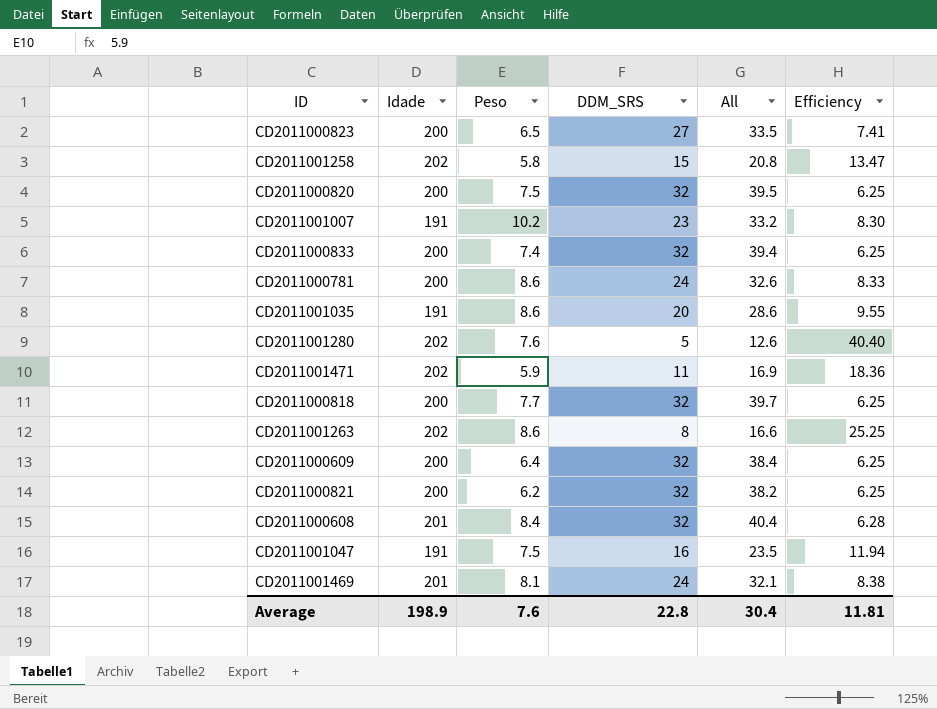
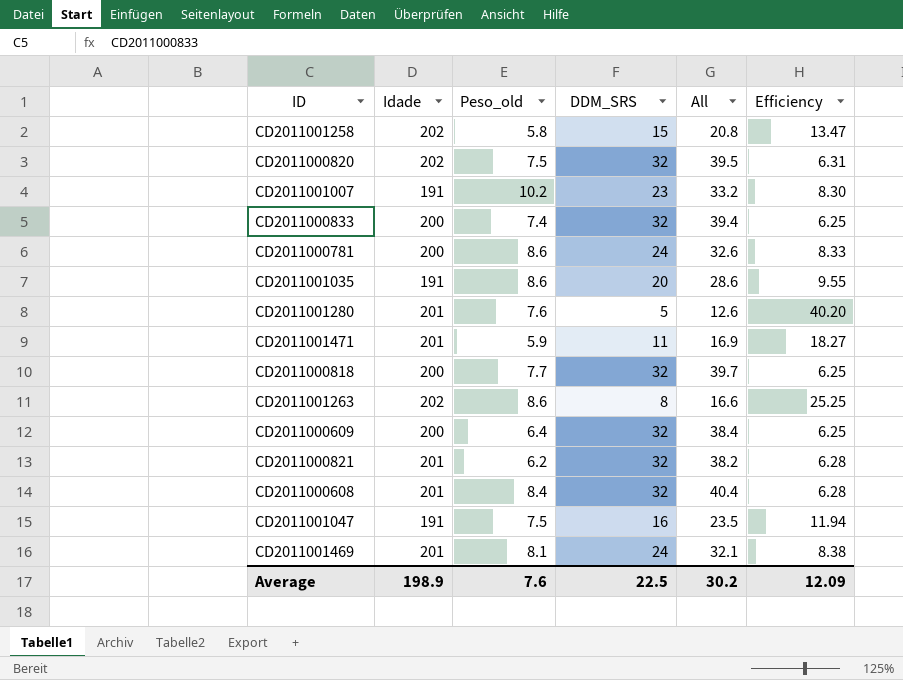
column name: Peso -> Peso_old
row CD2011000823: 200 | 6.5 | 27 | 33.5 | 7.41 -> none
CD2011000820 | Idade: 200 -> 202
CD2011000820 | Efficiency: 6.25 -> 6.31
CD2011001280 | Idade: 202 -> 201
CD2011001280 | Efficiency: 40.40 -> 40.20
CD2011001471 | Idade: 202 -> 201
CD2011001471 | Efficiency: 18.36 -> 18.27
CD2011000821 | Idade: 200 -> 201
CD2011000821 | Efficiency: 6.25 -> 6.28
Average | DDM_SRS: 22.8 -> 22.5
Average | All: 30.4 -> 30.2
Average | Efficiency: 11.81 -> 12.09

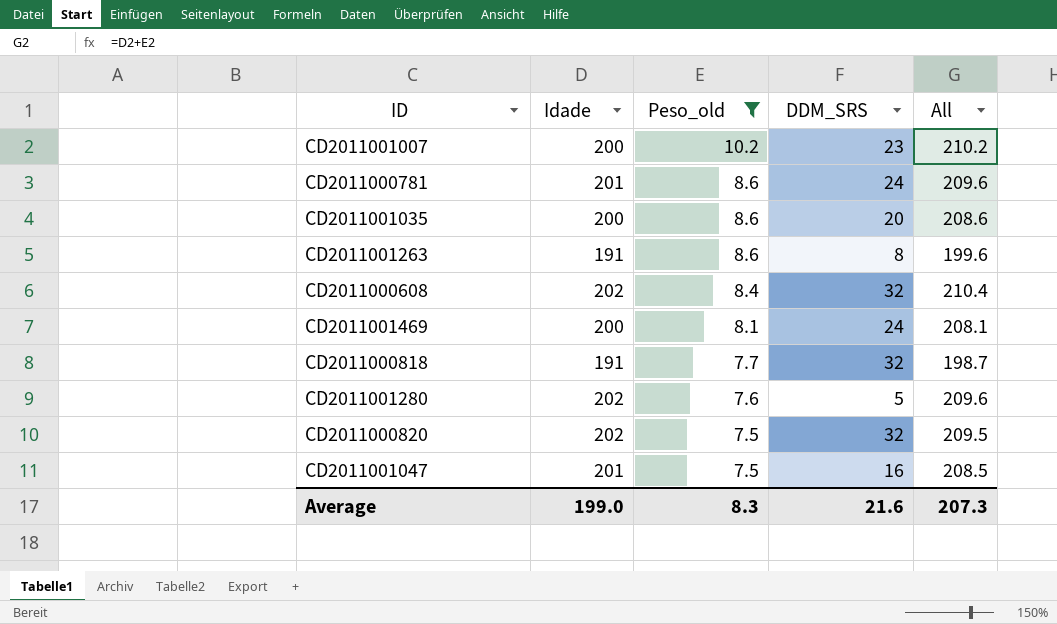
filter: none -> Peso_old >= 7.5
row order: none -> Peso_old descending
column Efficiency | formula: [Idade] / [DDM_SRS] -> none
column All | formula: [Peso_old] + [DDM_SRS] -> [Idade] + [Peso_old]
CD2011001007 | Idade: 191 -> 200
CD2011000781 | Idade: 200 -> 201
CD2011001035 | Idade: 191 -> 200
CD2011001263 | Idade: 202 -> 191
CD2011000608 | Idade: 201 -> 202
CD2011001469 | Idade: 201 -> 200
CD2011000818 | Idade: 200 -> 191
CD2011001280 | Idade: 201 -> 202
CD2011001047 | Idade: 191 -> 201
Average | Idade: 198.9 -> 199.0
Average | Peso_old: 7.6 -> 8.3
Average | DDM_SRS: 22.5 -> 21.6
Average | All: 30.2 -> 207.3

